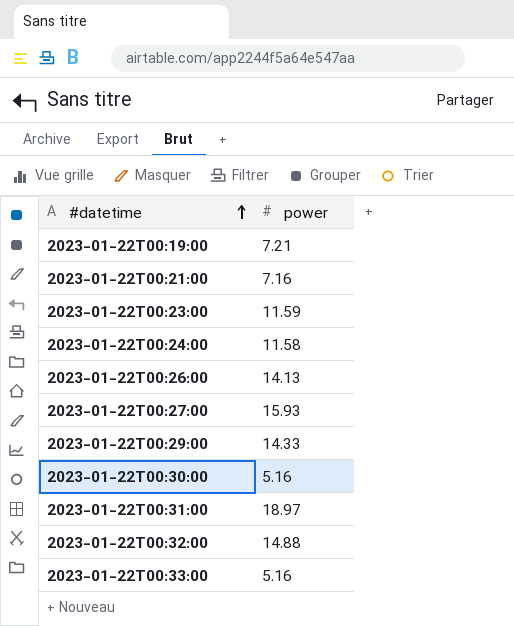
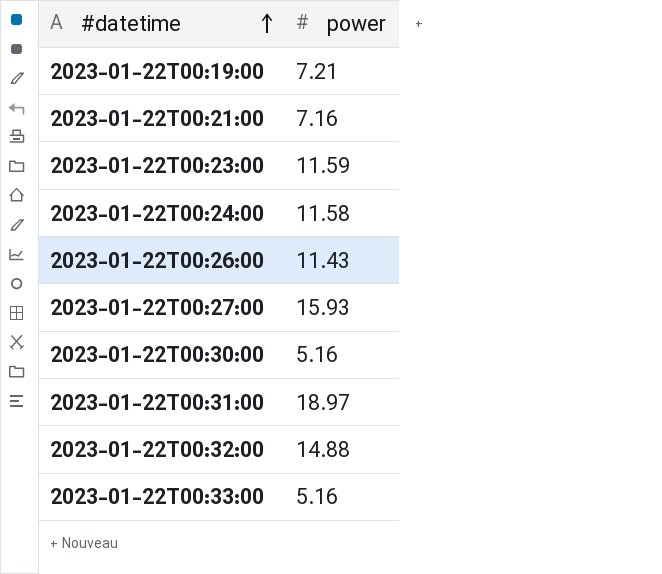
row 2023-01-22T00:29:00: 14.33 -> none
2023-01-22T00:26:00 | power: 14.13 -> 11.43

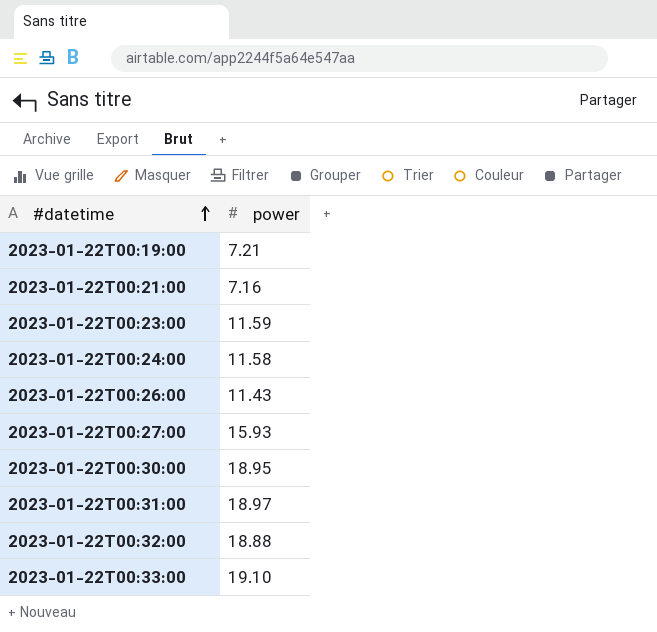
2023-01-22T00:30:00 | power: 5.16 -> 18.95
2023-01-22T00:32:00 | power: 14.88 -> 18.88
2023-01-22T00:33:00 | power: 5.16 -> 19.10

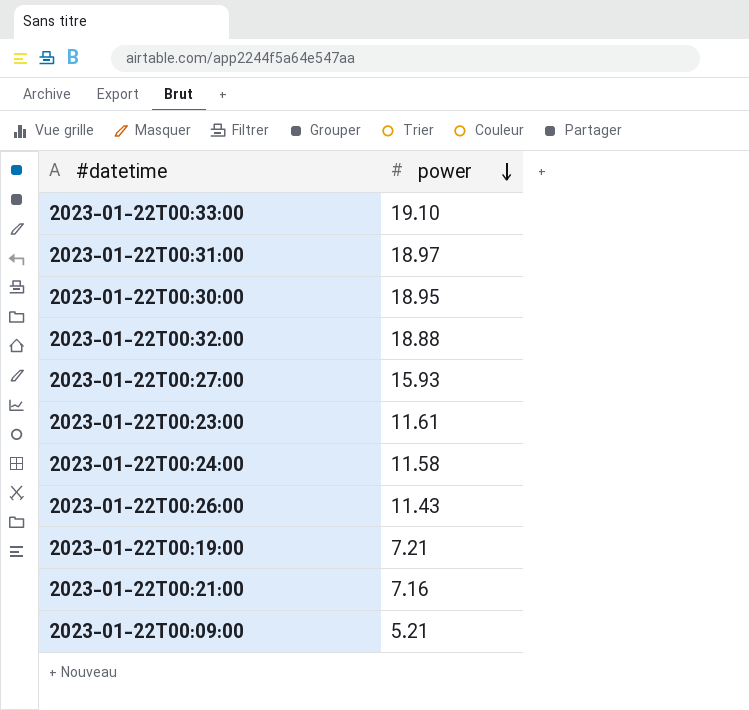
row order: #datetime ascending -> power descending
2023-01-22T00:23:00 | power: 11.59 -> 11.61
row 2023-01-22T00:09:00: none -> 5.21

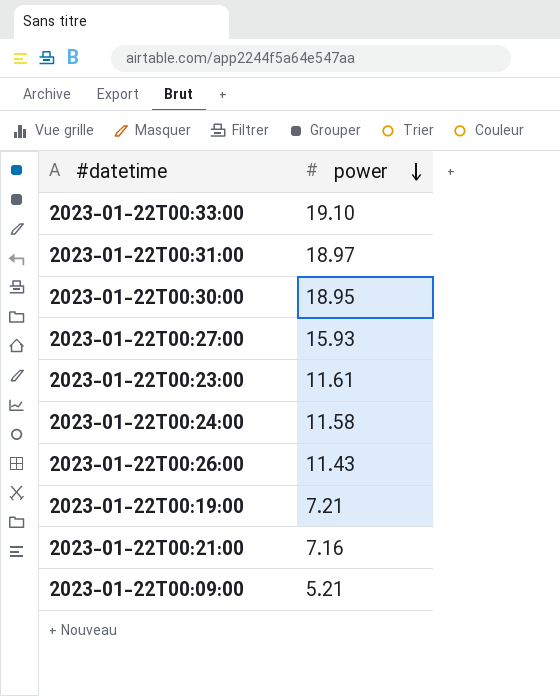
row 2023-01-22T00:32:00: 18.88 -> none

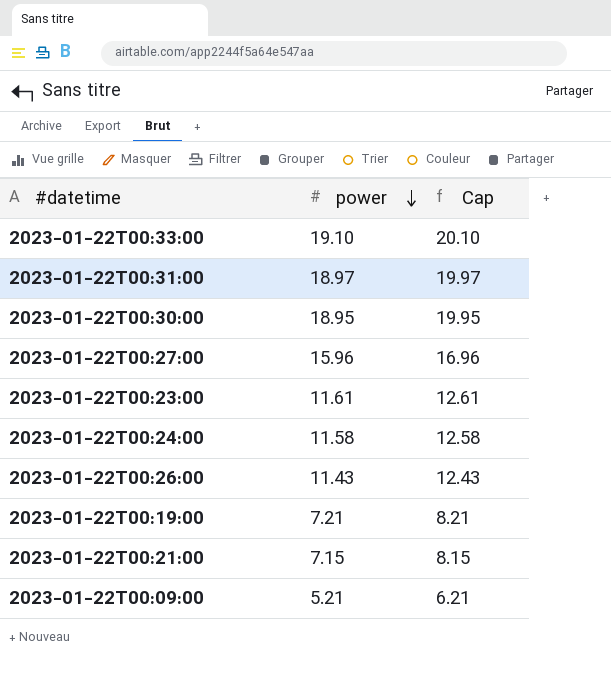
column Cap | formula: none -> [power] + 1
2023-01-22T00:27:00 | power: 15.93 -> 15.96
2023-01-22T00:21:00 | power: 7.16 -> 7.15

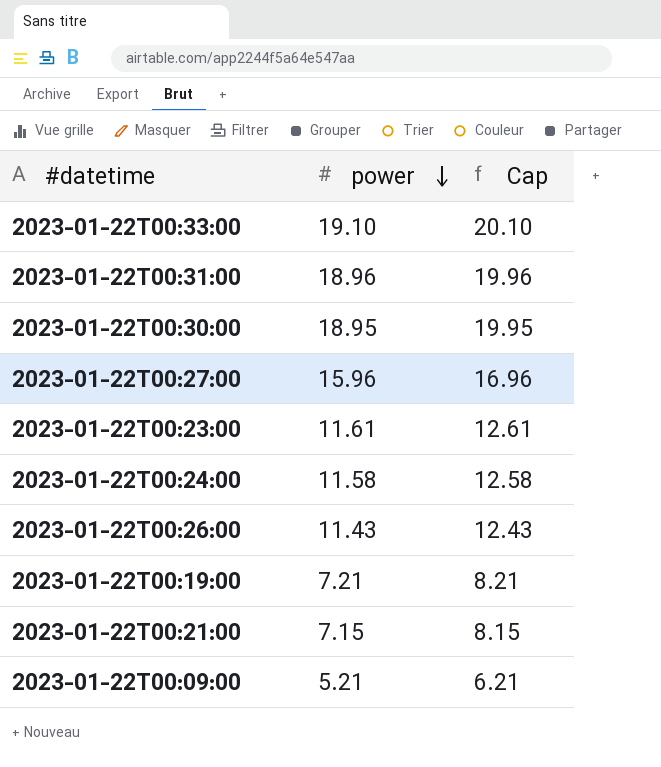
2023-01-22T00:31:00 | power: 18.97 -> 18.96
2023-01-22T00:31:00 | Cap: 19.97 -> 19.96

